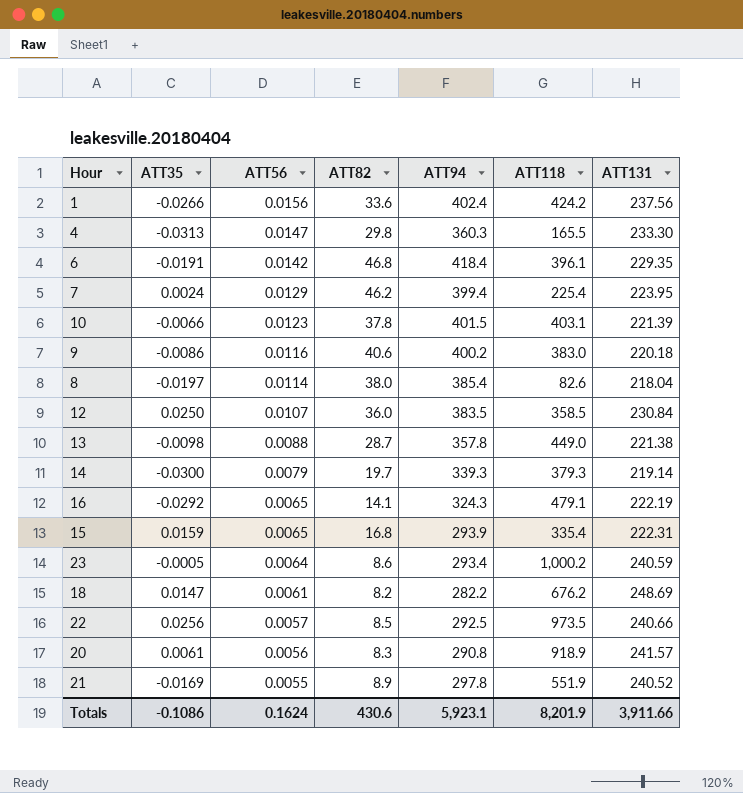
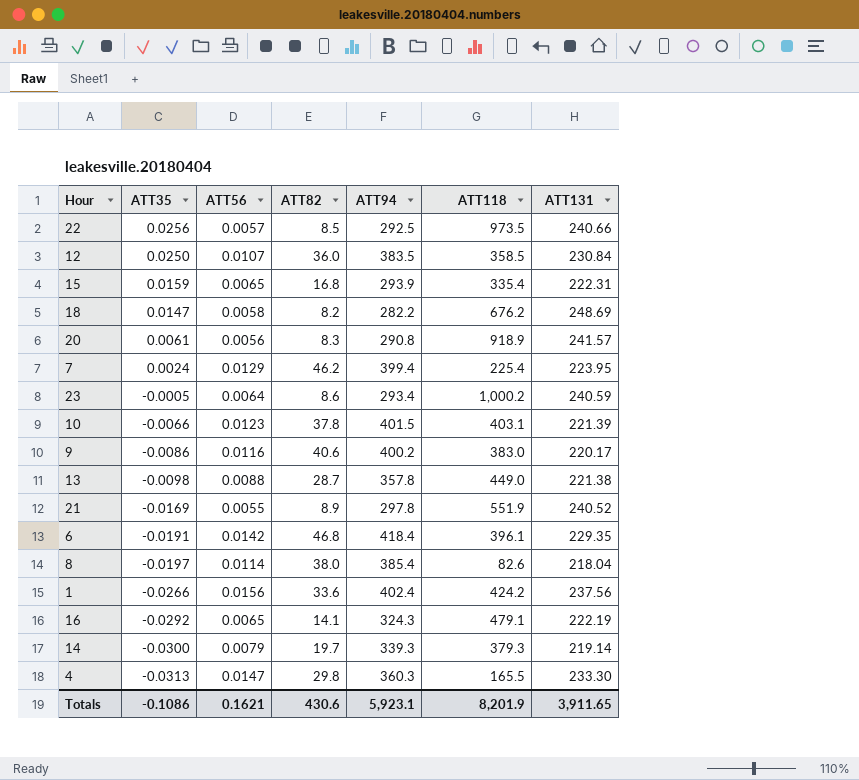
row order: ATT56 descending -> ATT35 descending
18 | ATT56: 0.0061 -> 0.0058
9 | ATT131: 220.18 -> 220.17
Totals | ATT56: 0.1624 -> 0.1621
Totals | ATT131: 3,911.66 -> 3,911.65

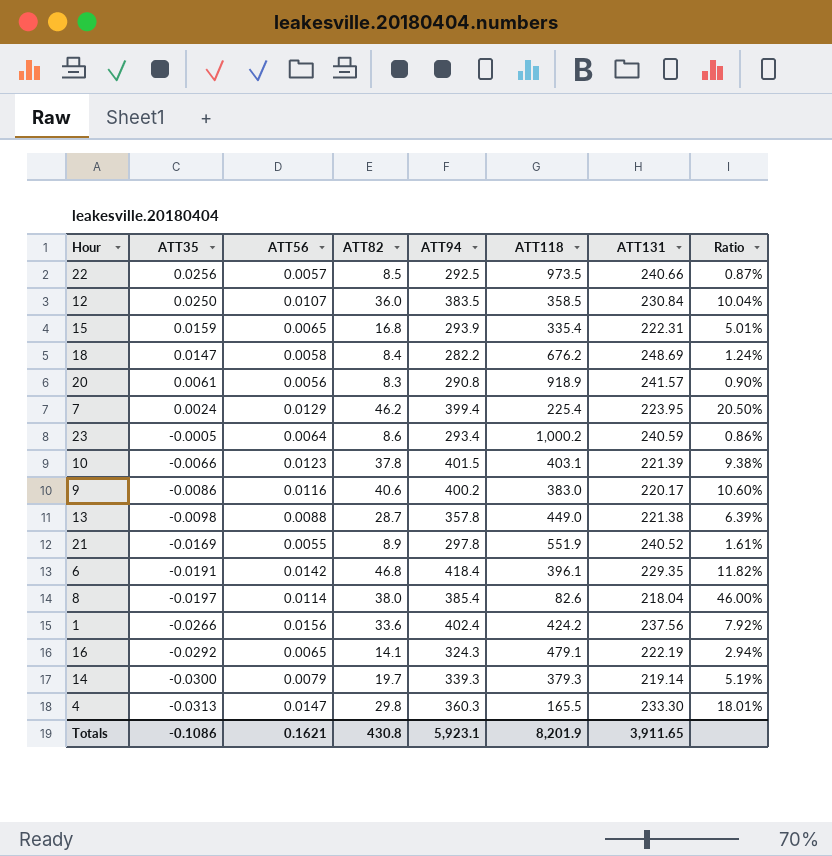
column Ratio | formula: none -> [ATT82] / [ATT118]
18 | ATT82: 8.2 -> 8.4
Totals | ATT82: 430.6 -> 430.8

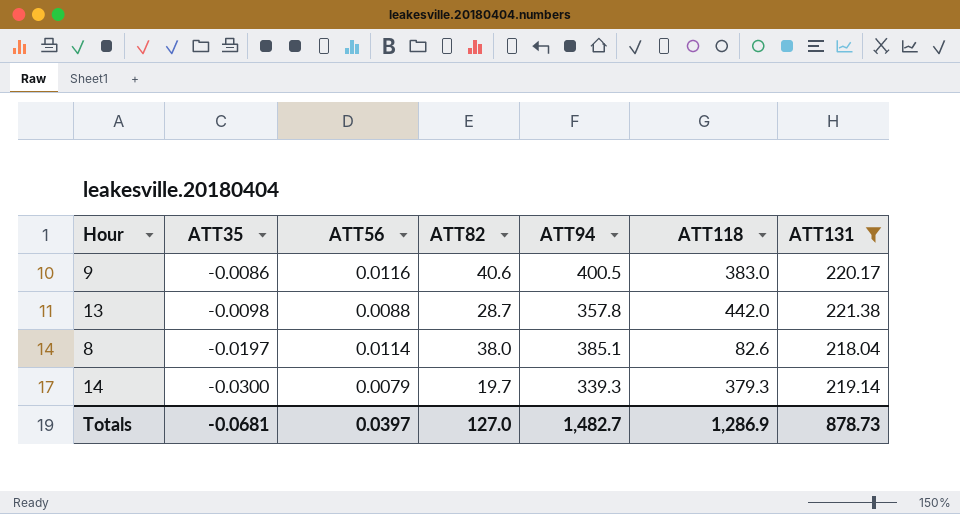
filter: none -> ATT131 <= 221.38
column Ratio | formula: [ATT82] / [ATT118] -> none
9 | ATT94: 400.2 -> 400.5
13 | ATT118: 449.0 -> 442.0
8 | ATT94: 385.4 -> 385.1
Totals | ATT35: -0.1086 -> -0.0681
Totals | ATT56: 0.1621 -> 0.0397
Totals | ATT82: 430.8 -> 127.0
Totals | ATT94: 5,923.1 -> 1,482.7
Totals | ATT118: 8,201.9 -> 1,286.9
Totals | ATT131: 3,911.65 -> 878.73

